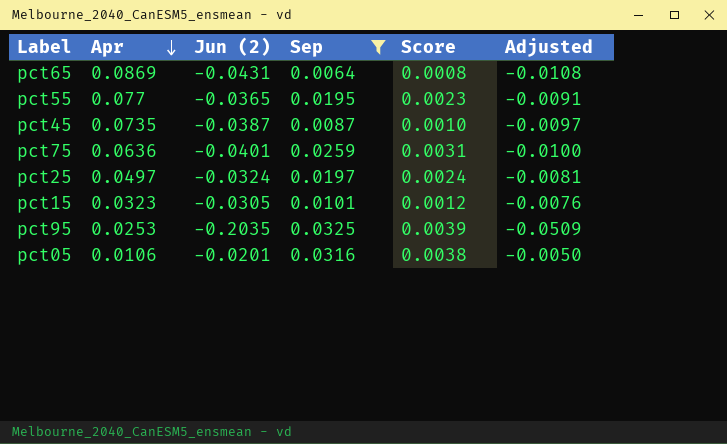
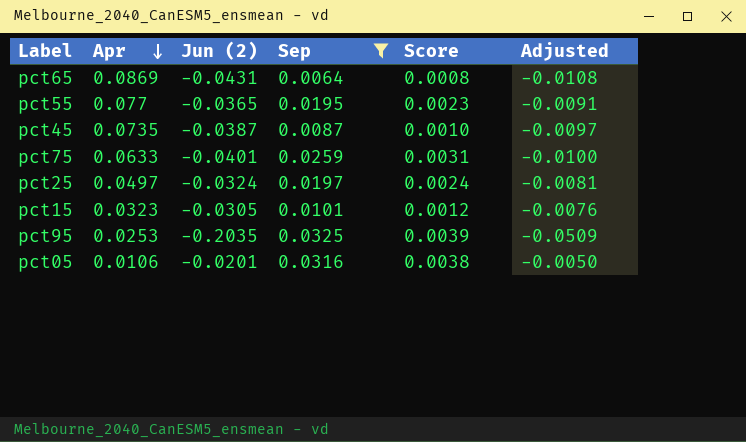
pct75 | Apr: 0.0636 -> 0.0633

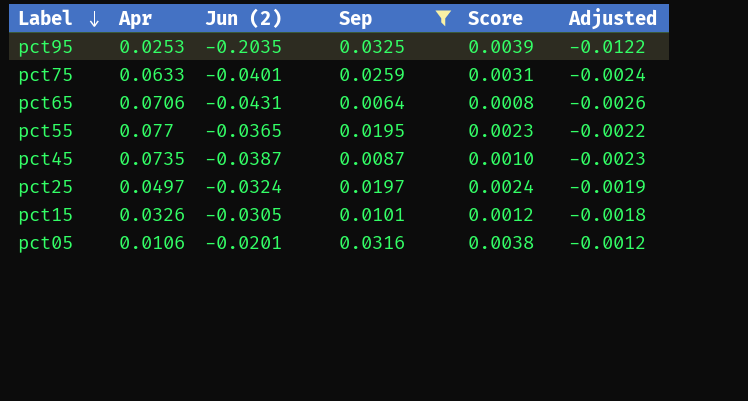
row order: Apr descending -> Label descending
column Adjusted | formula: [Jun (2)] * 0.25 -> [Jun (2)] * 0.06
pct65 | Apr: 0.0869 -> 0.0706
pct15 | Apr: 0.0323 -> 0.0326

